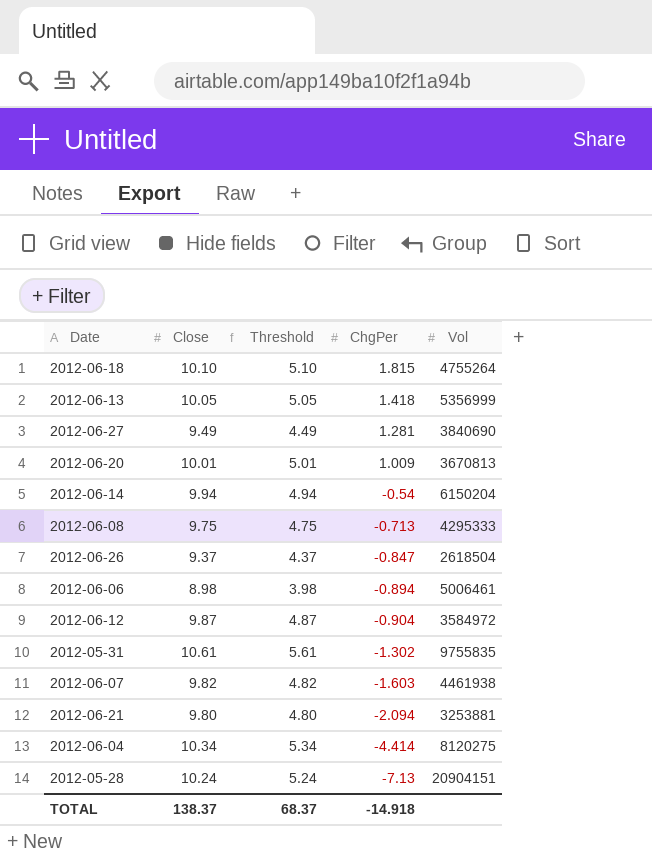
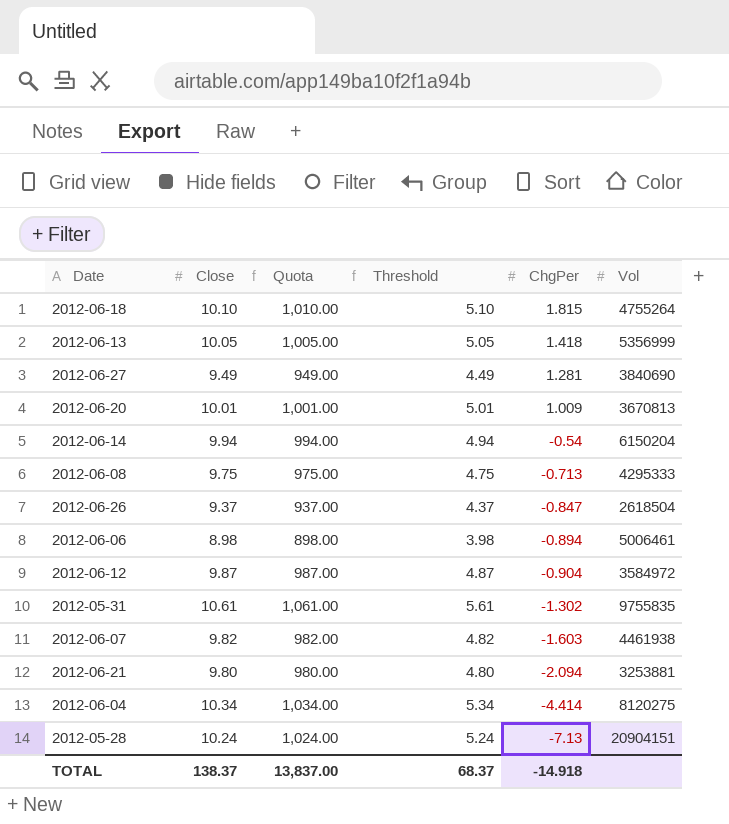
column Quota | formula: none -> [Close] * 100

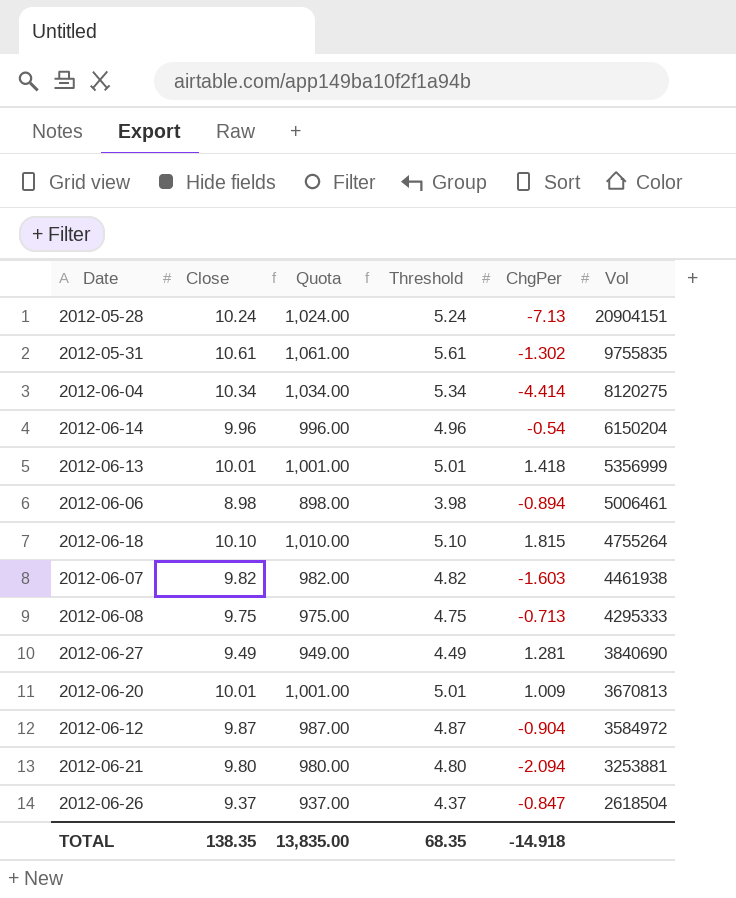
row order: ChgPer descending -> Vol descending
2012-06-14 | Close: 9.94 -> 9.96
2012-06-14 | Quota: 994.00 -> 996.00
2012-06-14 | Threshold: 4.94 -> 4.96
2012-06-13 | Close: 10.05 -> 10.01
2012-06-13 | Quota: 1,005.00 -> 1,001.00
2012-06-13 | Threshold: 5.05 -> 5.01
TOTAL | Close: 138.37 -> 138.35
TOTAL | Quota: 13,837.00 -> 13,835.00
TOTAL | Threshold: 68.37 -> 68.35

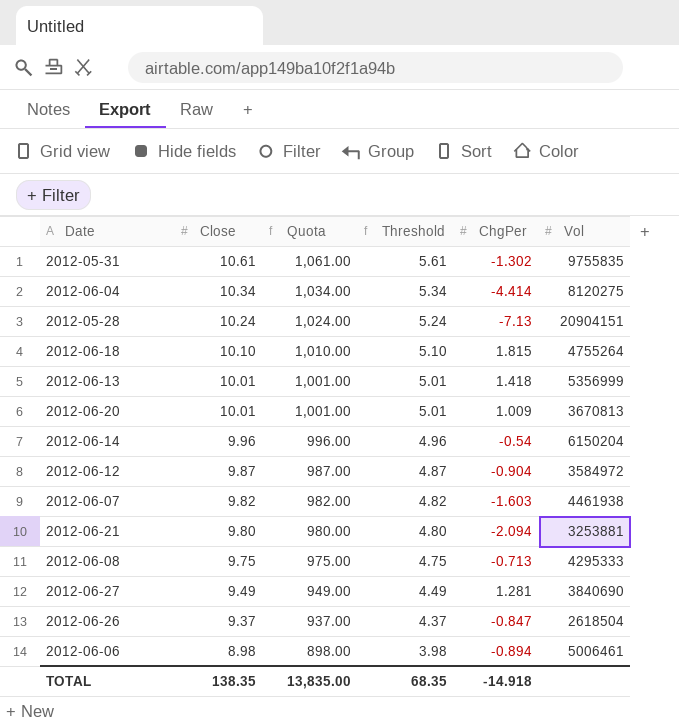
row order: Vol descending -> Close descending

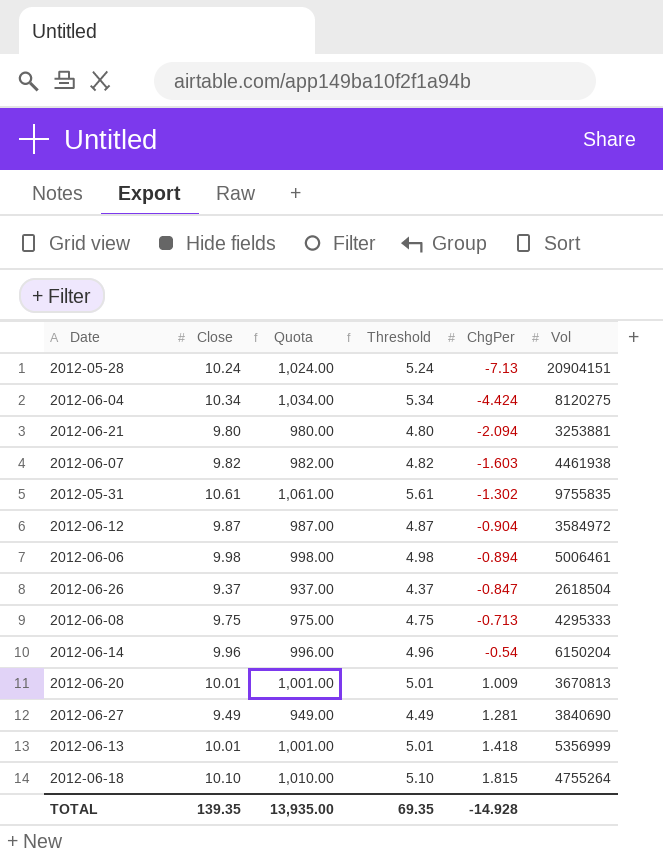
row order: Close descending -> ChgPer ascending
2012-06-04 | ChgPer: -4.414 -> -4.424
2012-06-06 | Close: 8.98 -> 9.98
2012-06-06 | Quota: 898.00 -> 998.00
2012-06-06 | Threshold: 3.98 -> 4.98
TOTAL | Close: 138.35 -> 139.35
TOTAL | Quota: 13,835.00 -> 13,935.00
TOTAL | Threshold: 68.35 -> 69.35
TOTAL | ChgPer: -14.918 -> -14.928

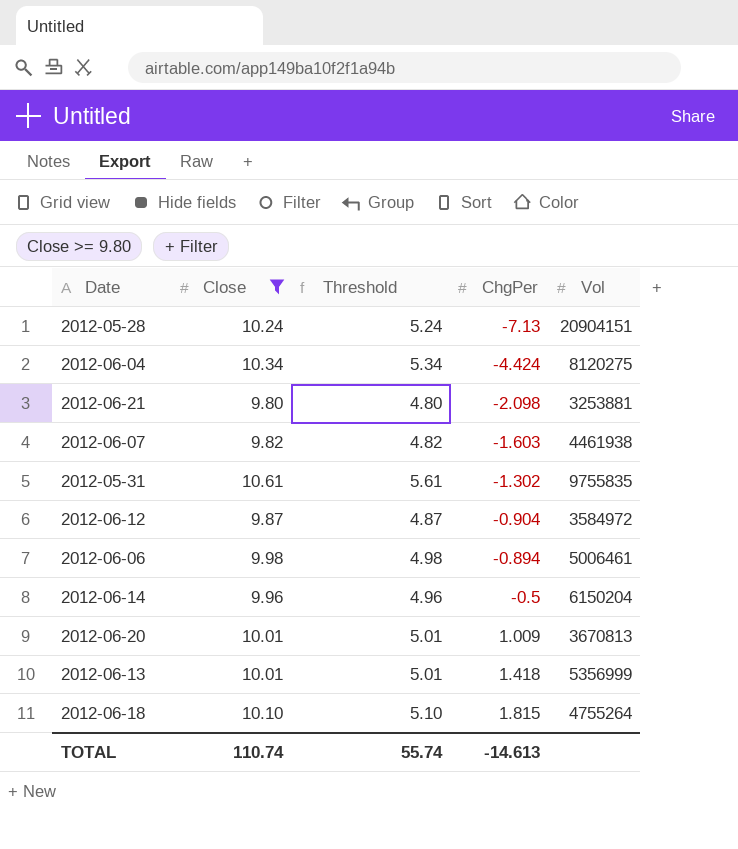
filter: none -> Close >= 9.80
column Quota | formula: [Close] * 100 -> none
2012-06-21 | ChgPer: -2.094 -> -2.098
2012-06-14 | ChgPer: -0.54 -> -0.5
TOTAL | Close: 139.35 -> 110.74
TOTAL | Threshold: 69.35 -> 55.74
TOTAL | ChgPer: -14.928 -> -14.613

